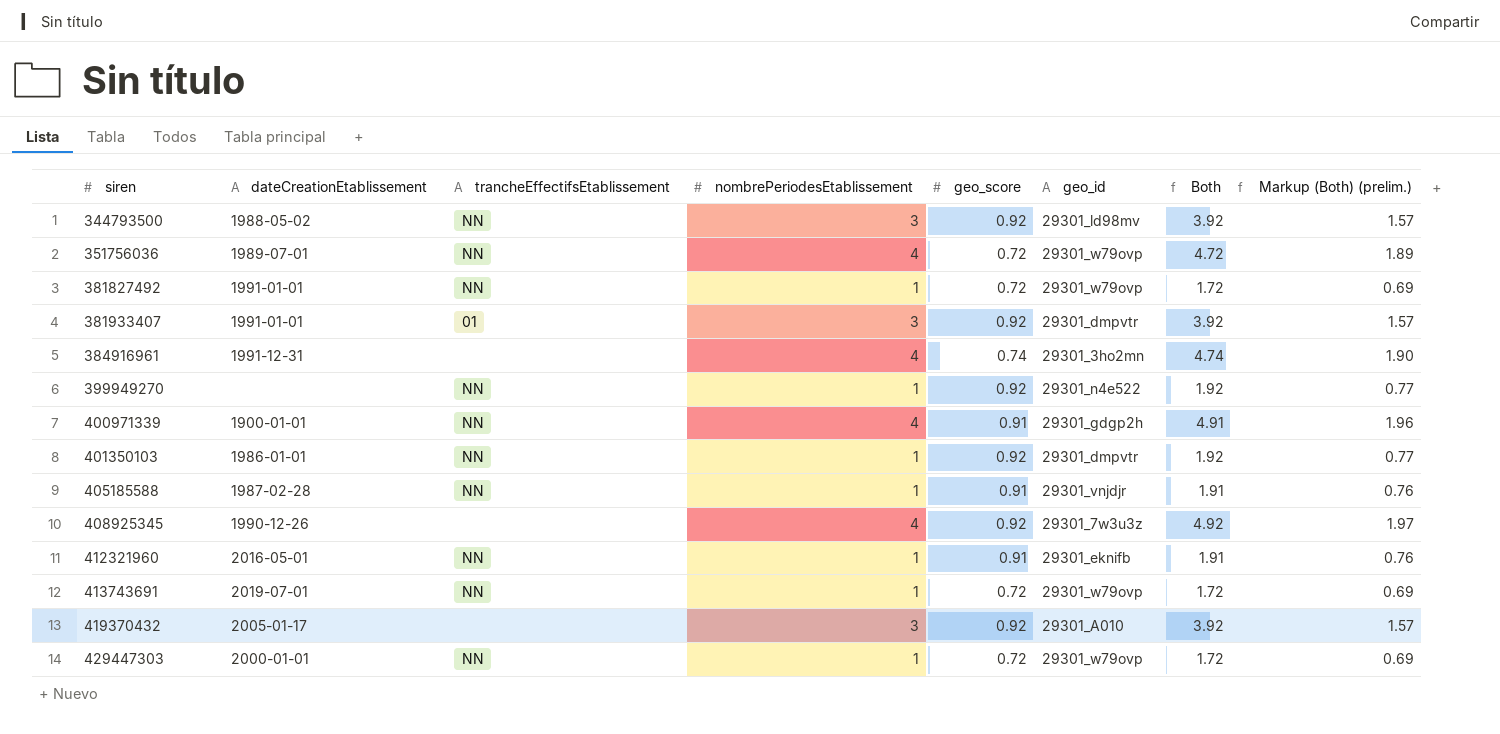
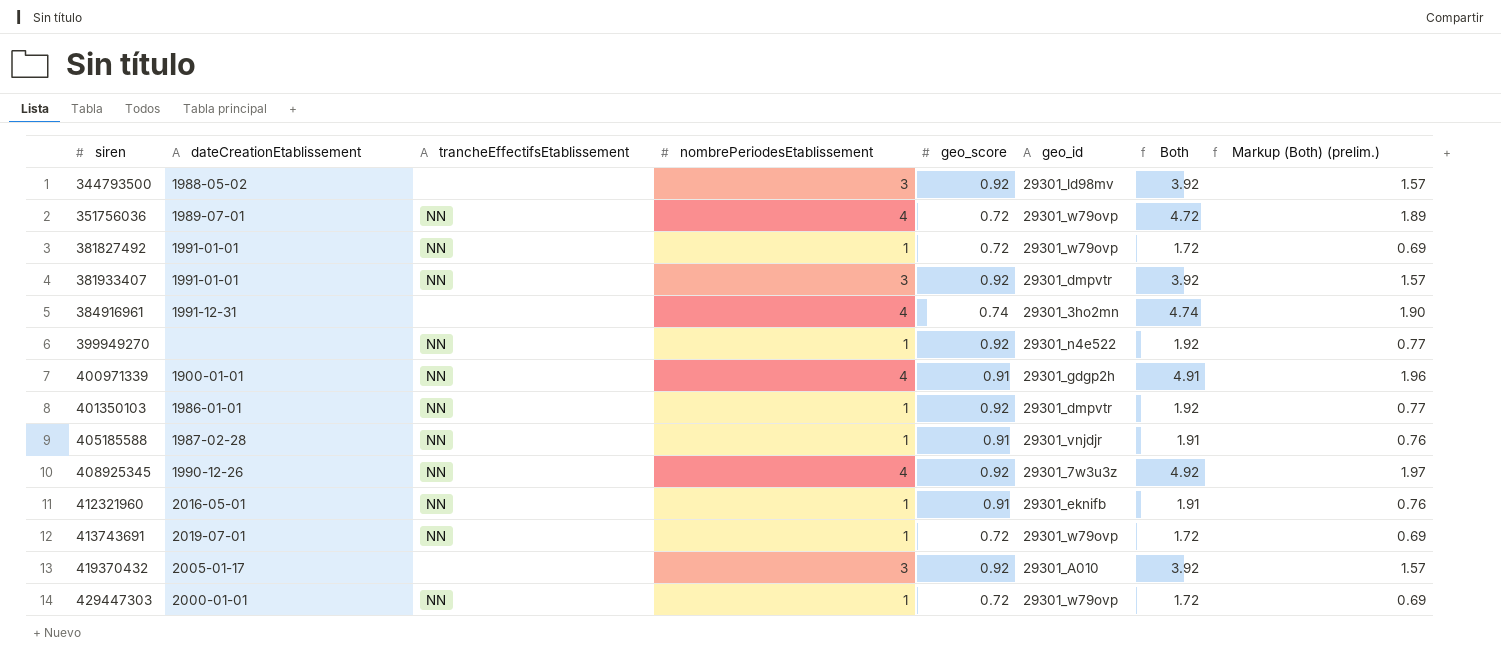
344793500 | trancheEffectifsEtablissement: NN -> none
381933407 | trancheEffectifsEtablissement: 01 -> NN
408925345 | trancheEffectifsEtablissement: none -> NN

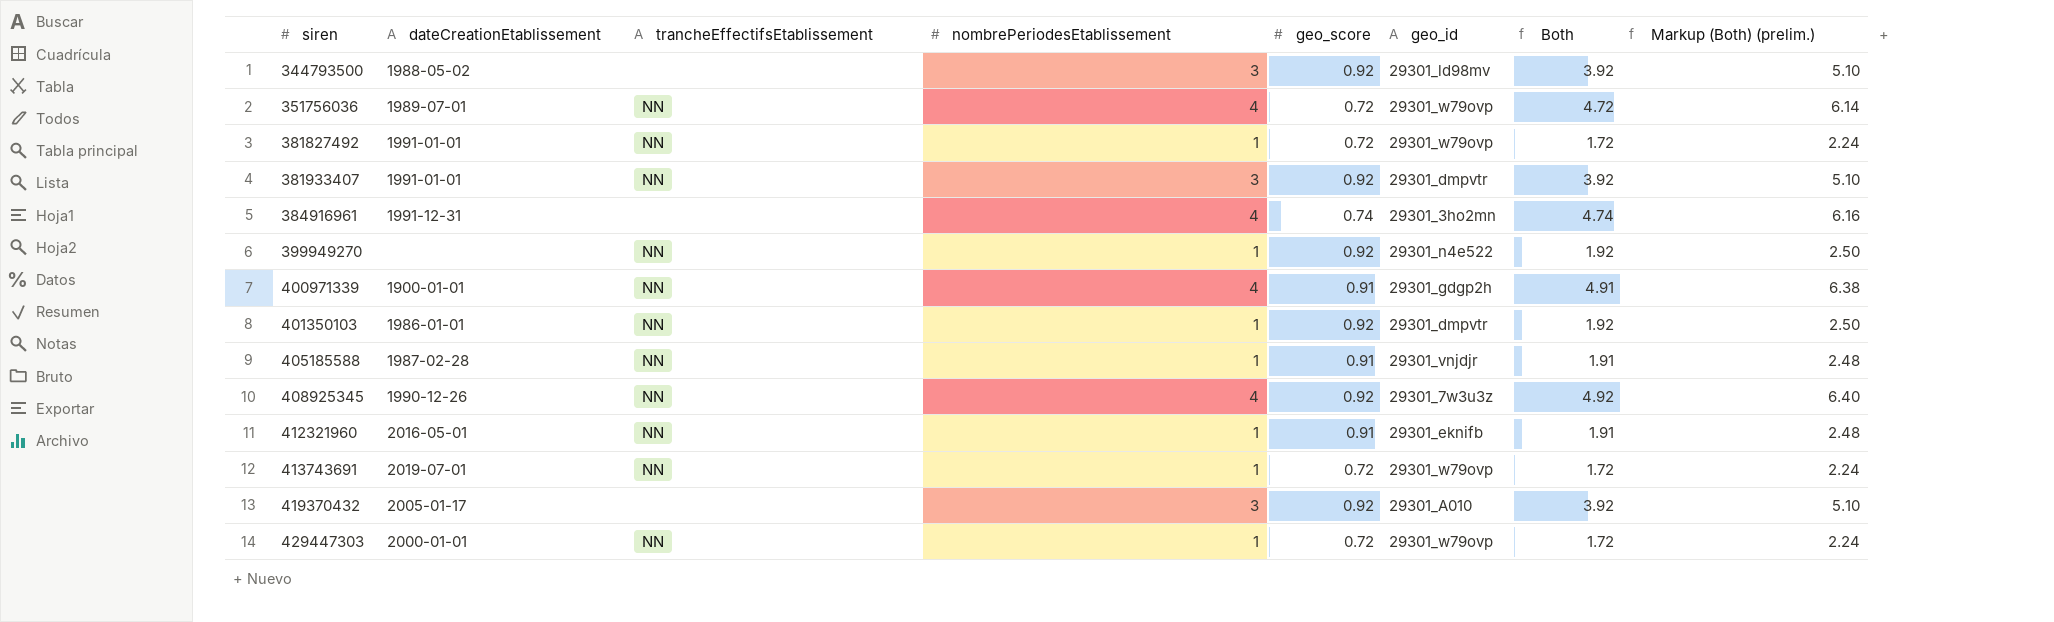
column Markup (Both) (prelim.) | formula: [Both] * 0.4 -> [Both] * 1.3

